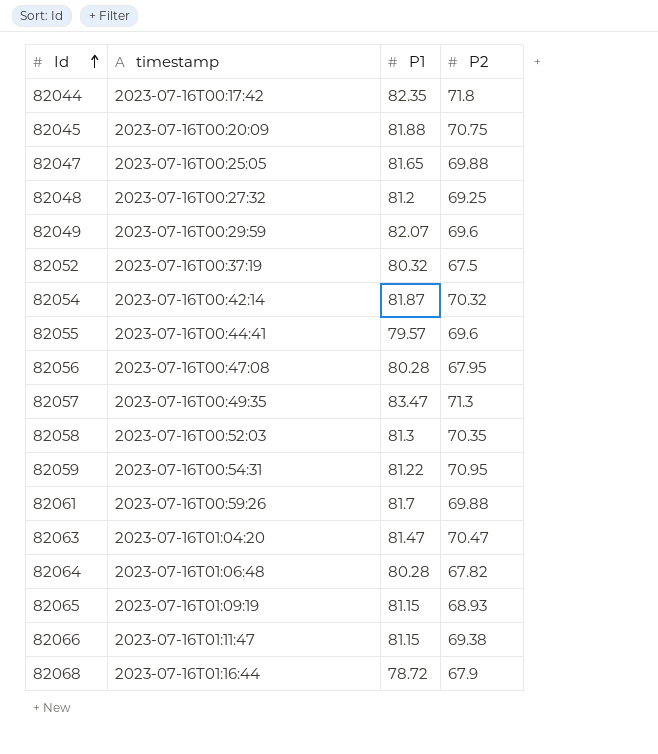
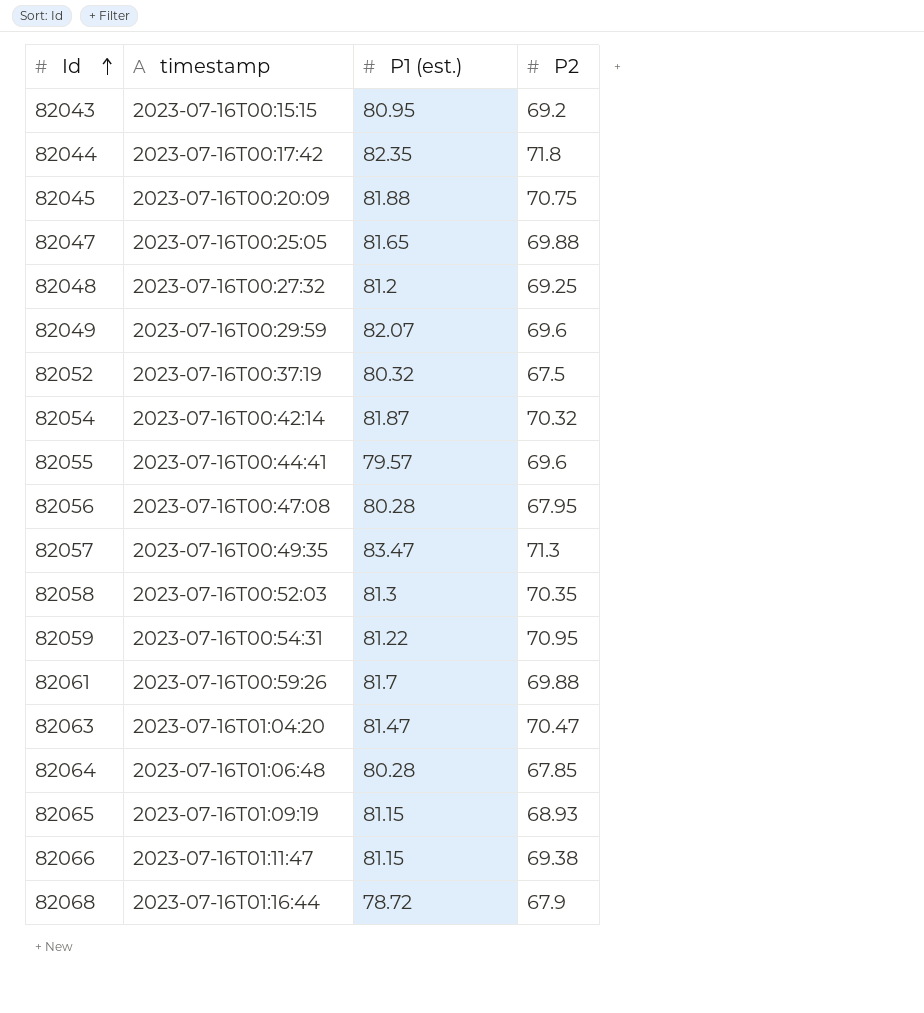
column name: P1 -> P1 (est.)
row 82043: none -> 2023-07-16T00:15:15 | 80.95 | 69.2
82064 | P2: 67.82 -> 67.85

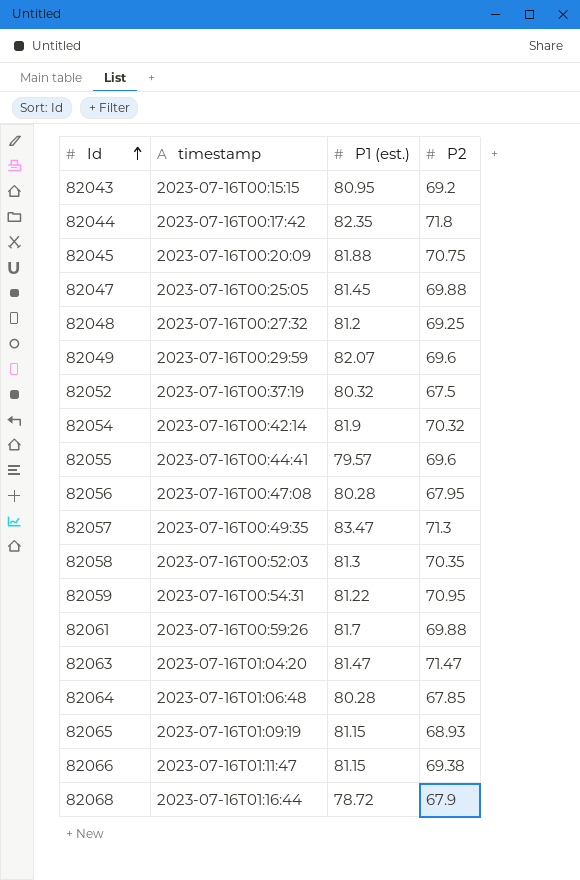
82047 | P1 (est.): 81.65 -> 81.45
82054 | P1 (est.): 81.87 -> 81.9
82063 | P2: 70.47 -> 71.47

